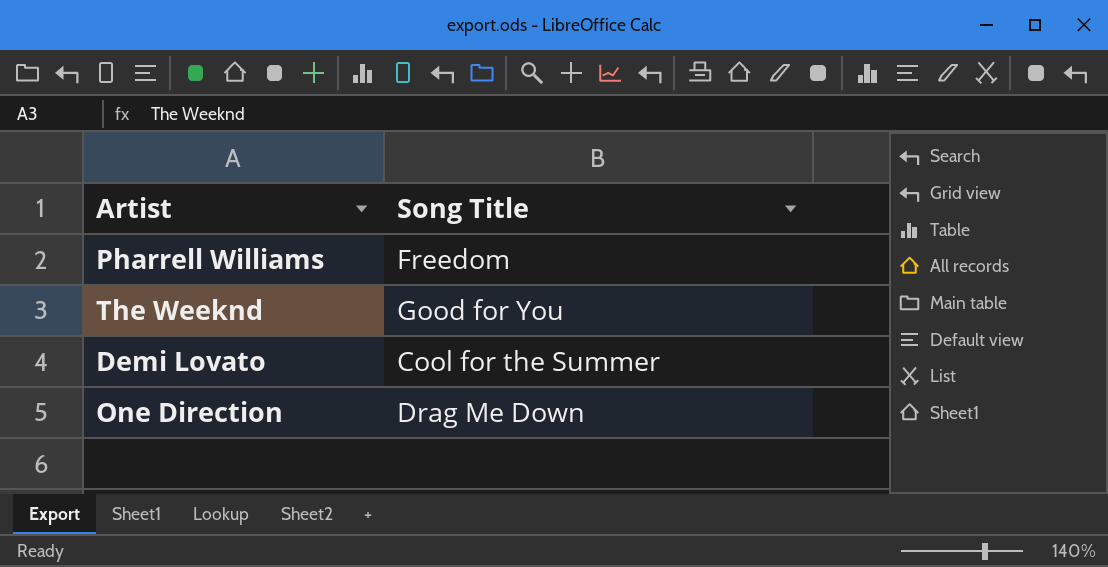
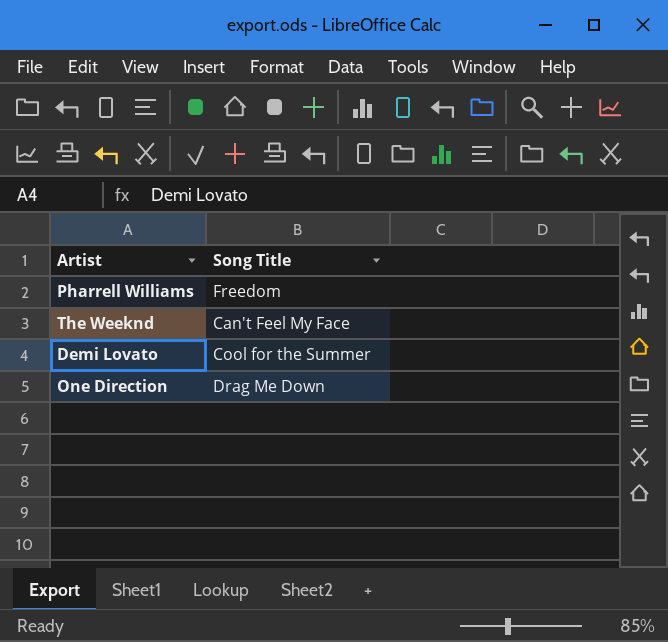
The Weeknd | Song Title: Good for You -> Can't Feel My Face

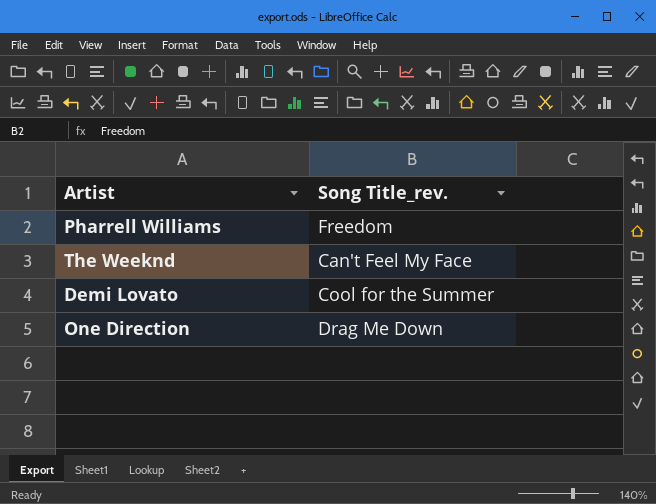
column name: Song Title -> Song Title_rev.

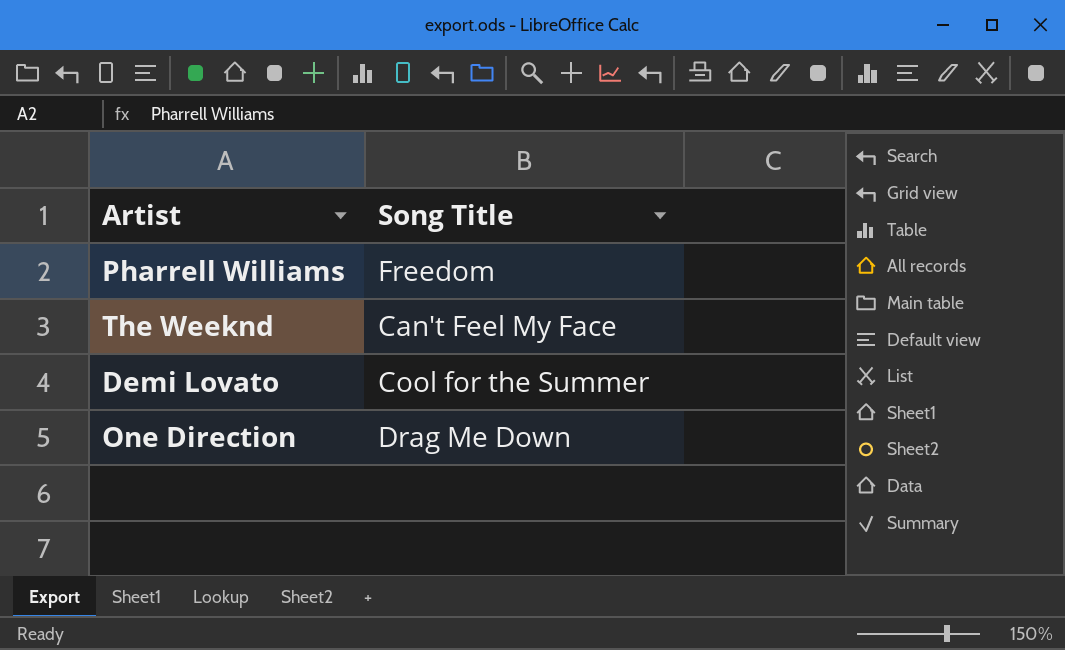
column name: Song Title_rev. -> Song Title

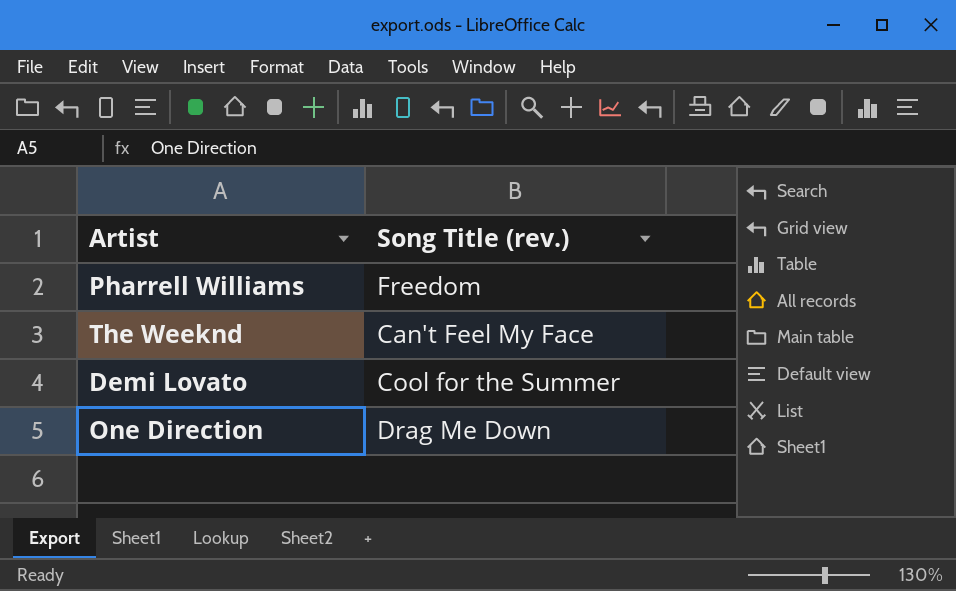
column name: Song Title -> Song Title (rev.)

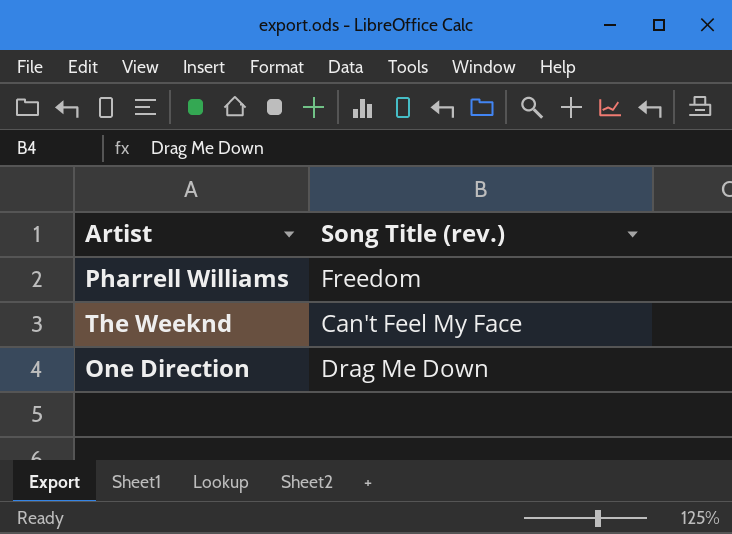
row Demi Lovato: Cool for the Summer -> none

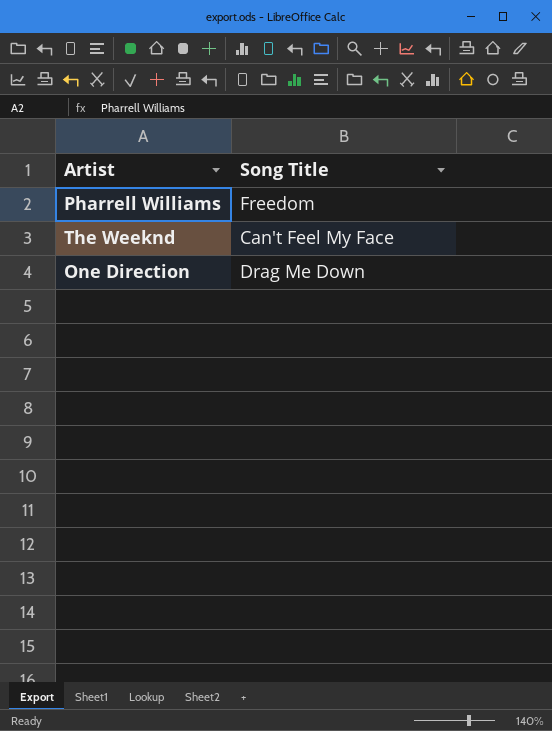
column name: Song Title (rev.) -> Song Title

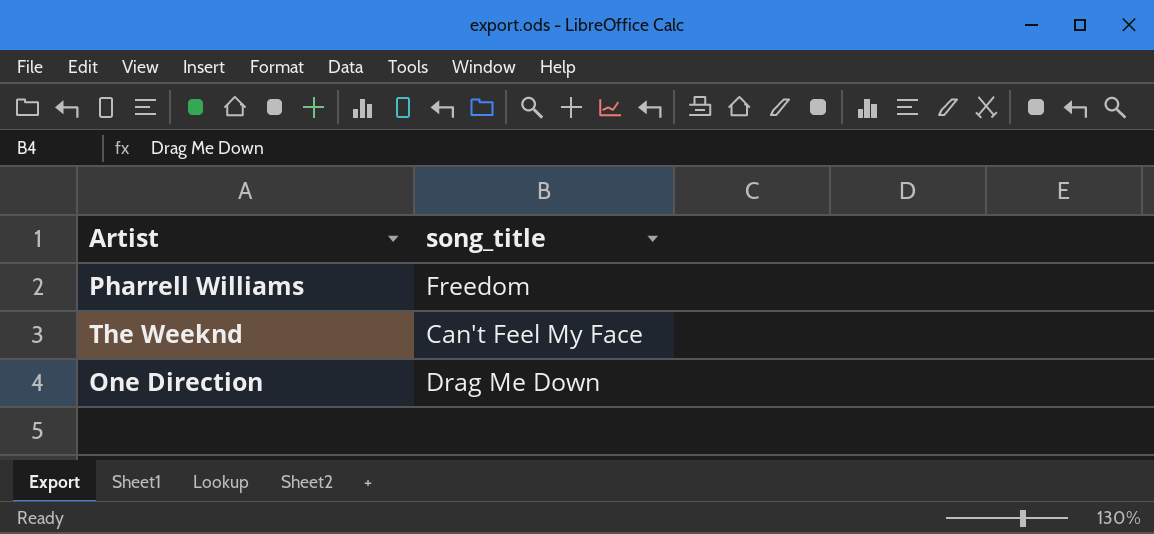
column name: Song Title -> song_title

